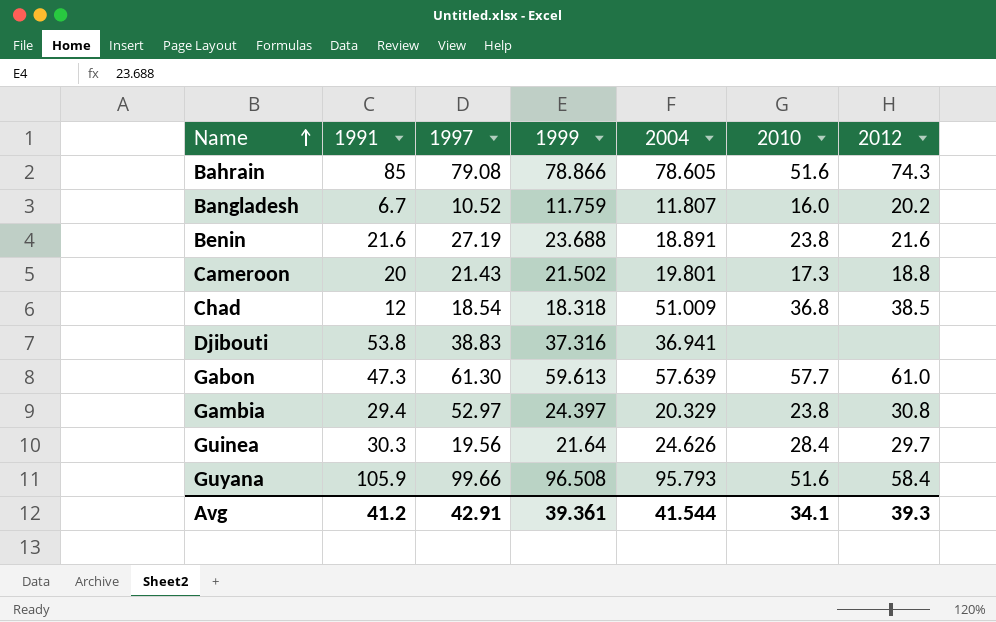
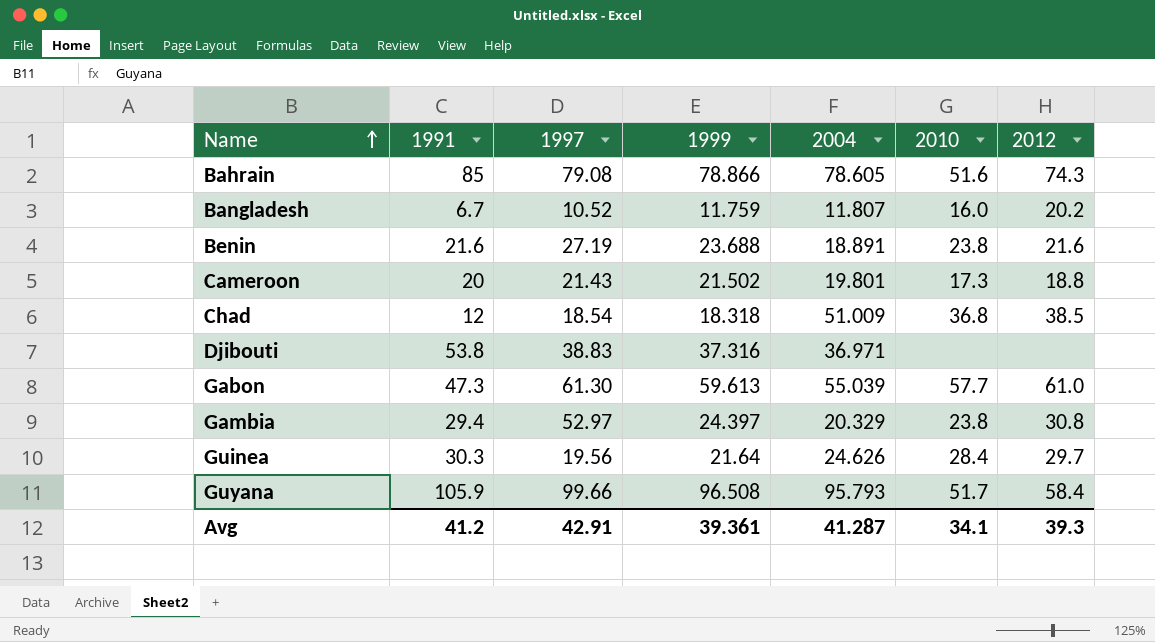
Djibouti | 2004: 36.941 -> 36.971
Gabon | 2004: 57.639 -> 55.039
Guyana | 2010: 51.6 -> 51.7
Avg | 2004: 41.544 -> 41.287

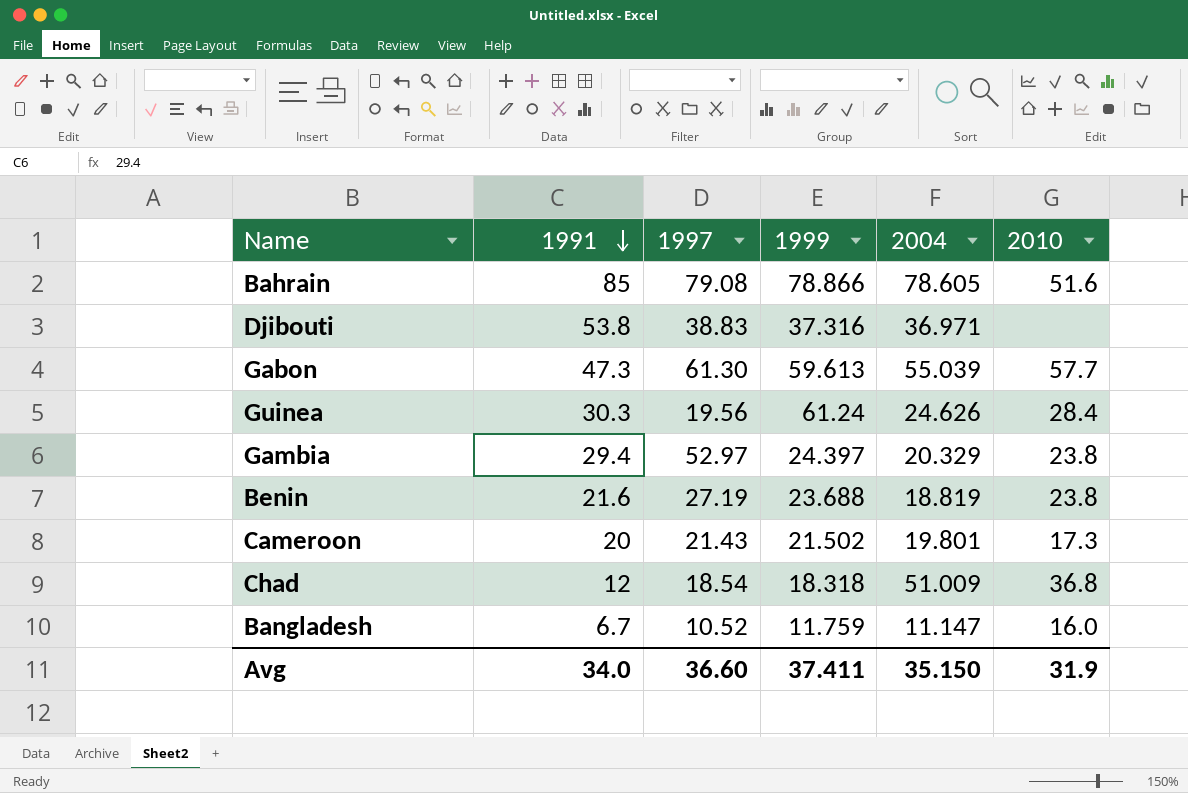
row order: Name ascending -> 1991 descending
column 2012 | position: 7 -> none
row Guyana: 105.9 | 99.66 | 96.508 | 95.793 | 51.7 | 58.4 -> none
Guinea | 1999: 21.64 -> 61.24
Benin | 2004: 18.891 -> 18.819
Bangladesh | 2004: 11.807 -> 11.147
Avg | 1991: 41.2 -> 34.0
Avg | 1997: 42.91 -> 36.60
Avg | 1999: 39.361 -> 37.411
Avg | 2004: 41.287 -> 35.150
Avg | 2010: 34.1 -> 31.9

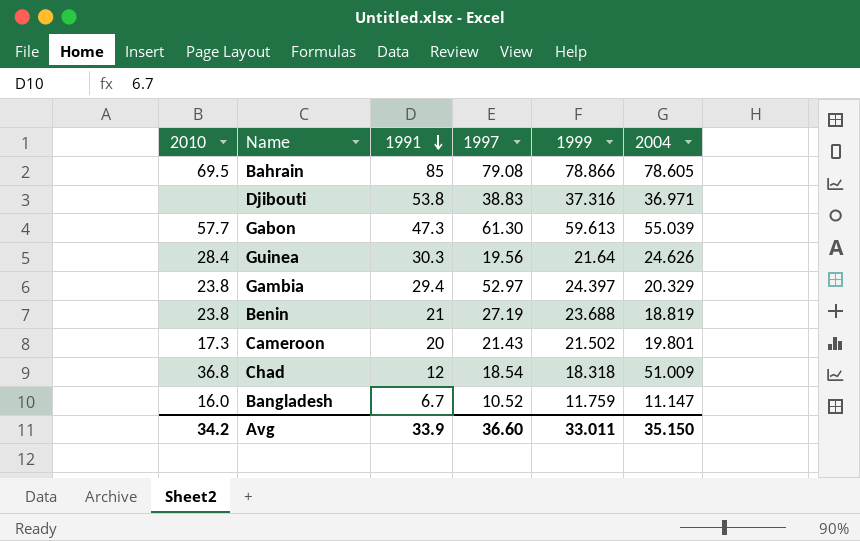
column 2010 | position: 6 -> 1
Bahrain | 2010: 51.6 -> 69.5
Guinea | 1999: 61.24 -> 21.64
Benin | 1991: 21.6 -> 21
Avg | 2010: 31.9 -> 34.2
Avg | 1991: 34.0 -> 33.9
Avg | 1999: 37.411 -> 33.011

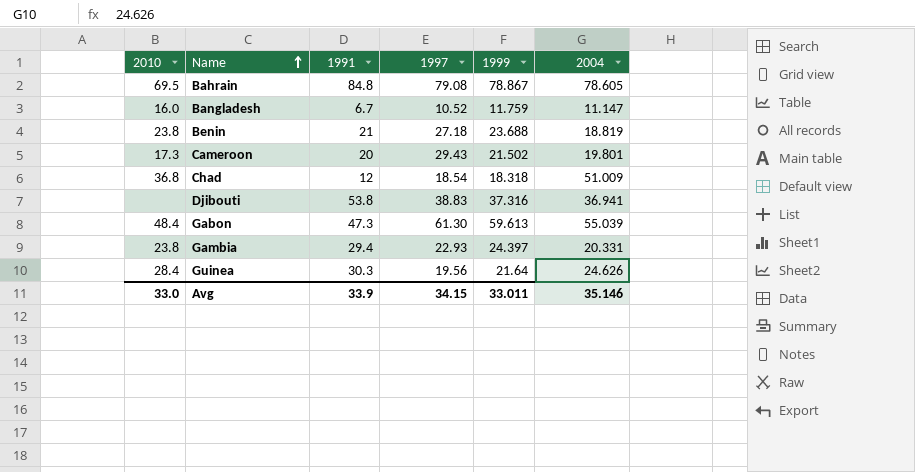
row order: 1991 descending -> Name ascending
Bahrain | 1991: 85 -> 84.8
Bahrain | 1999: 78.866 -> 78.867
Benin | 1997: 27.19 -> 27.18
Cameroon | 1997: 21.43 -> 29.43
Djibouti | 2004: 36.971 -> 36.941
Gabon | 2010: 57.7 -> 48.4
Gambia | 1997: 52.97 -> 22.93
Gambia | 2004: 20.329 -> 20.331
Avg | 2010: 34.2 -> 33.0
Avg | 1997: 36.60 -> 34.15
Avg | 2004: 35.150 -> 35.146

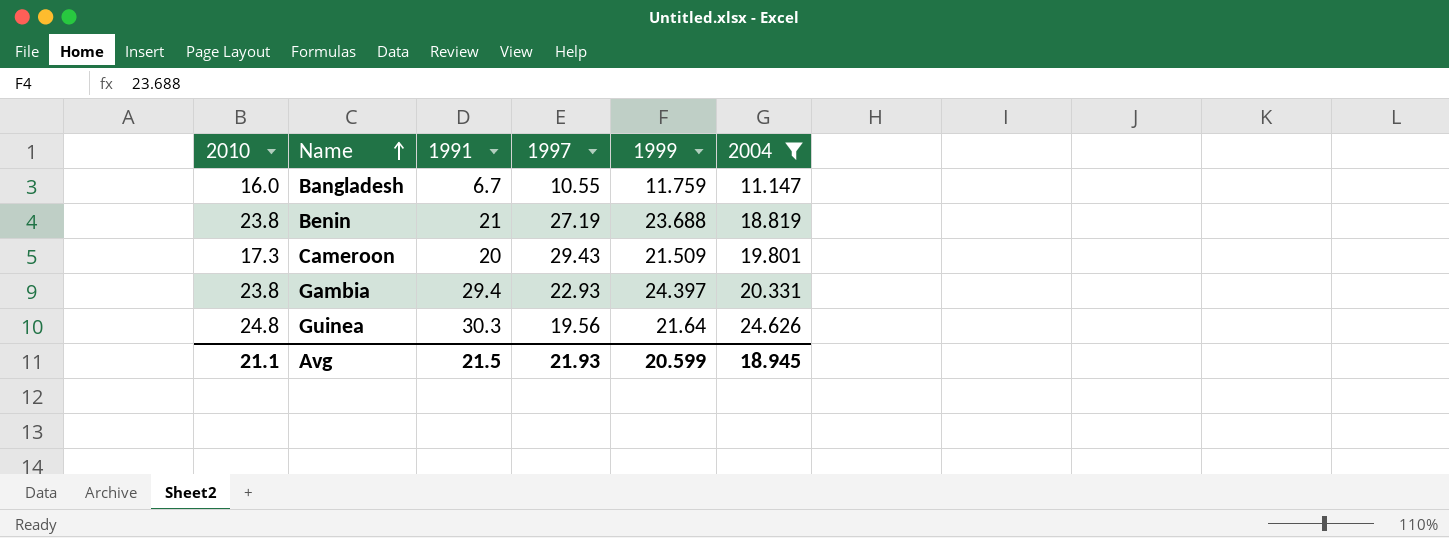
filter: none -> 2004 <= 24.626
Bangladesh | 1997: 10.52 -> 10.55
Benin | 1997: 27.18 -> 27.19
Cameroon | 1999: 21.502 -> 21.509
Guinea | 2010: 28.4 -> 24.8
Avg | 2010: 33.0 -> 21.1
Avg | 1991: 33.9 -> 21.5
Avg | 1997: 34.15 -> 21.93
Avg | 1999: 33.011 -> 20.599
Avg | 2004: 35.146 -> 18.945

